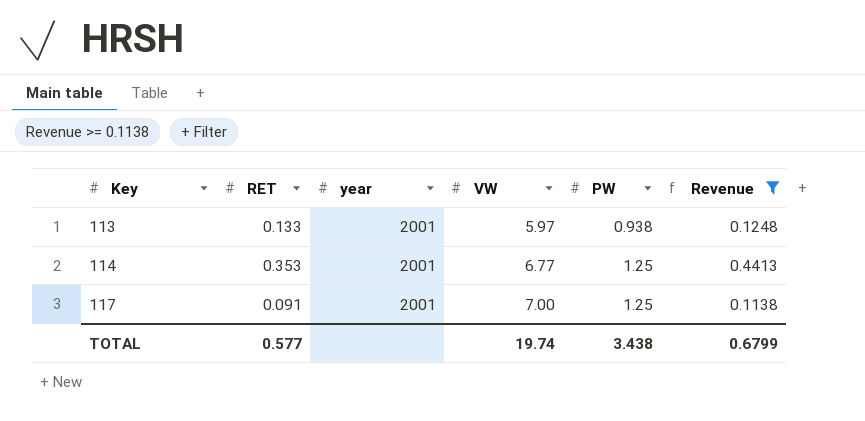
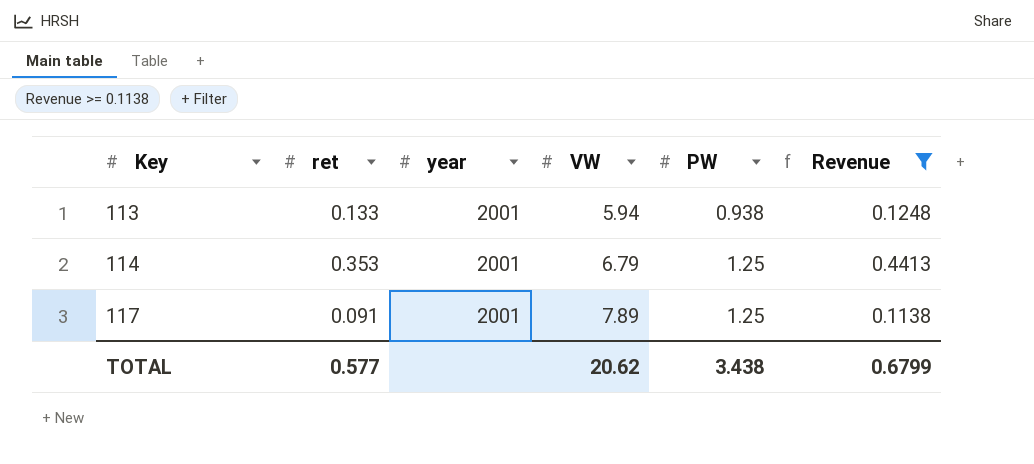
column name: RET -> ret
113 | VW: 5.97 -> 5.94
114 | VW: 6.77 -> 6.79
117 | VW: 7.00 -> 7.89
TOTAL | VW: 19.74 -> 20.62

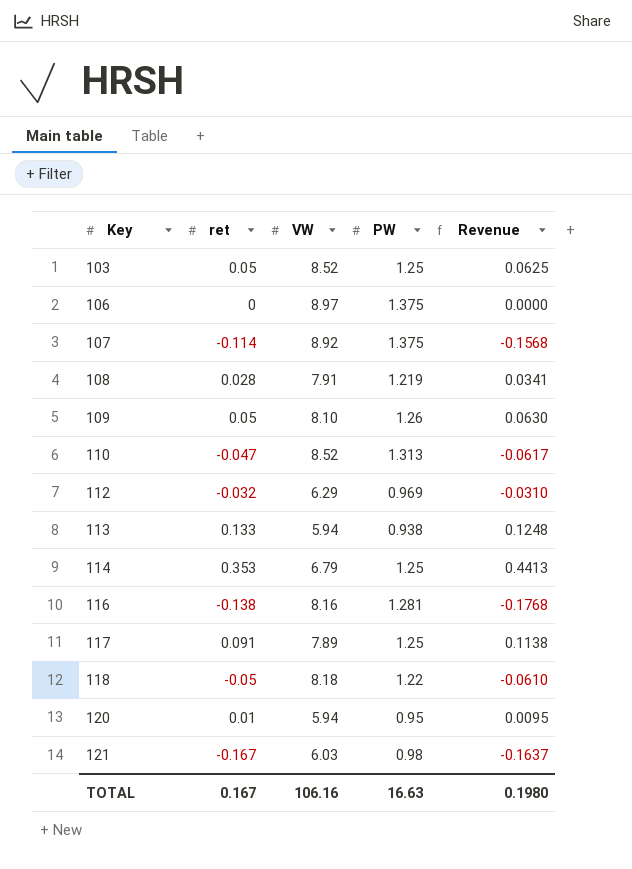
filter: Revenue >= 0.1138 -> none
column year | position: 3 -> none
TOTAL | ret: 0.577 -> 0.167
TOTAL | VW: 20.62 -> 106.16
TOTAL | PW: 3.438 -> 16.63
TOTAL | Revenue: 0.6799 -> 0.1980

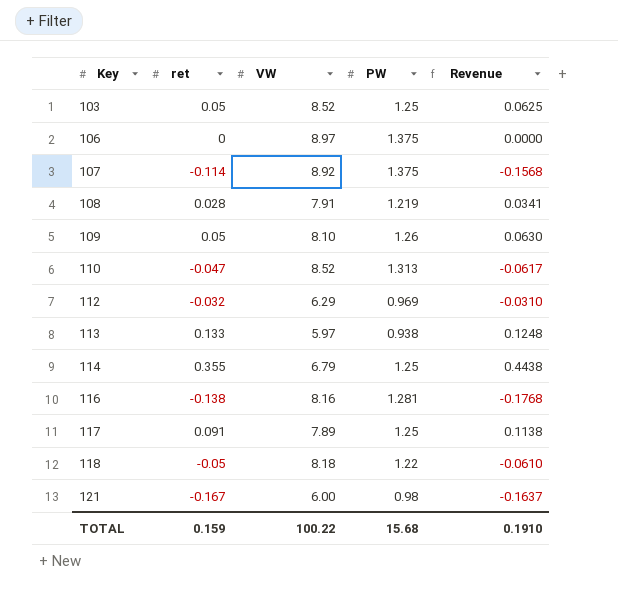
row 120: 0.01 | 5.94 | 0.95 | 0.0095 -> none
113 | VW: 5.94 -> 5.97
114 | ret: 0.353 -> 0.355
114 | Revenue: 0.4413 -> 0.4438
121 | VW: 6.03 -> 6.00
TOTAL | ret: 0.167 -> 0.159
TOTAL | VW: 106.16 -> 100.22
TOTAL | PW: 16.63 -> 15.68
TOTAL | Revenue: 0.1980 -> 0.1910

